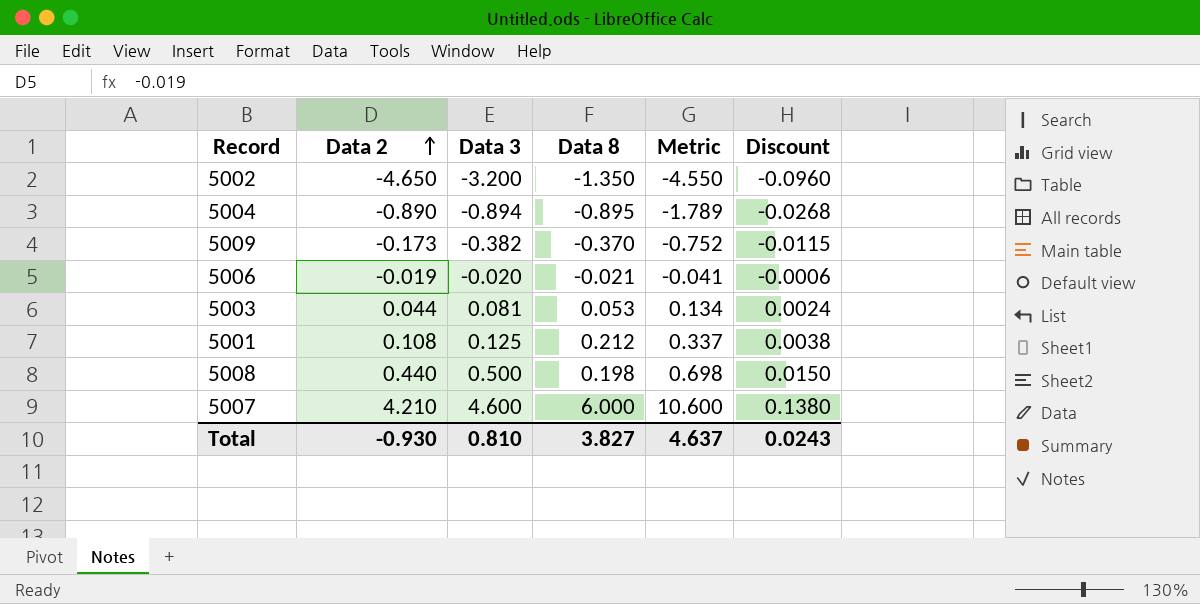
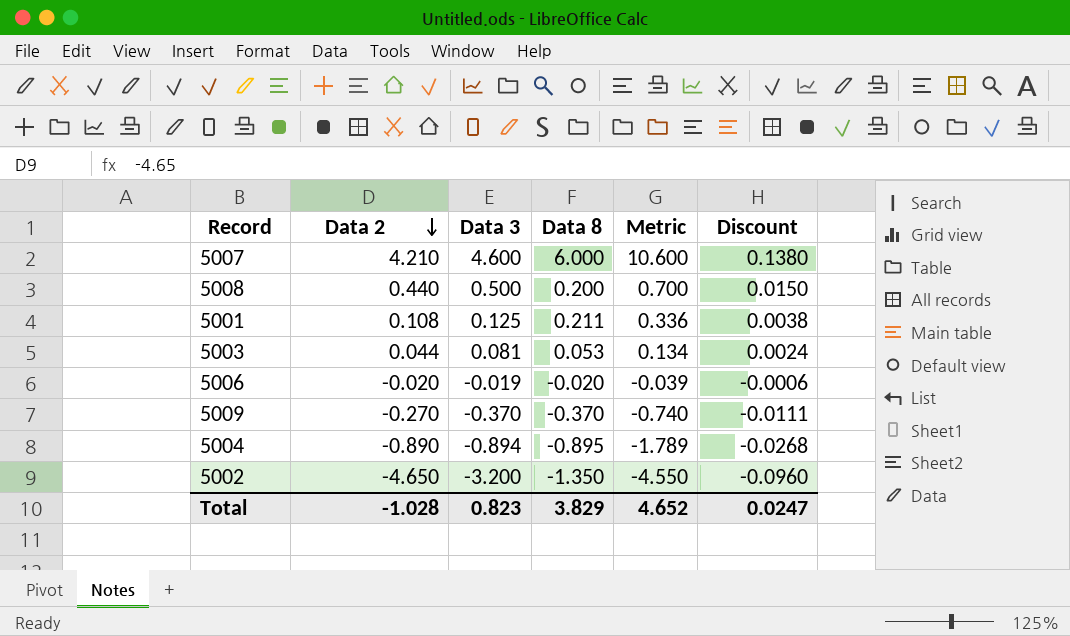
row order: Data 2 ascending -> Data 2 descending
5008 | Data 8: 0.198 -> 0.200
5008 | Metric: 0.698 -> 0.700
5001 | Data 8: 0.212 -> 0.211
5001 | Metric: 0.337 -> 0.336
5006 | Data 2: -0.019 -> -0.020
5006 | Data 3: -0.020 -> -0.019
5006 | Data 8: -0.021 -> -0.020
5006 | Metric: -0.041 -> -0.039
5009 | Data 2: -0.173 -> -0.270
5009 | Data 3: -0.382 -> -0.370
5009 | Metric: -0.752 -> -0.740
5009 | Discount: -0.0115 -> -0.0111
Total | Data 2: -0.930 -> -1.028
Total | Data 3: 0.810 -> 0.823
Total | Data 8: 3.827 -> 3.829
Total | Metric: 4.637 -> 4.652
Total | Discount: 0.0243 -> 0.0247

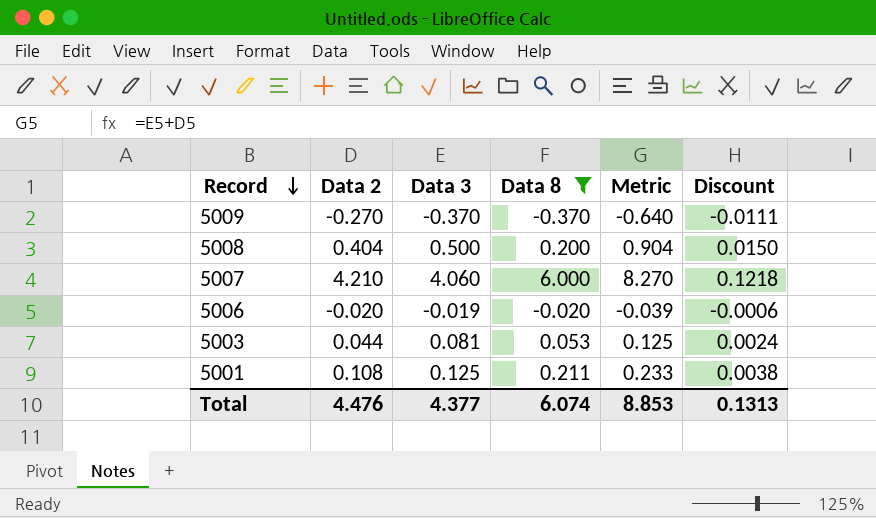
filter: none -> Data 8 >= -0.370
row order: Data 2 descending -> Record descending
column Metric | formula: [Data 3] + [Data 8] -> [Data 2] + [Data 3]
5008 | Data 2: 0.440 -> 0.404
5007 | Data 3: 4.600 -> 4.060
5007 | Discount: 0.1380 -> 0.1218
Total | Data 2: -1.028 -> 4.476
Total | Data 3: 0.823 -> 4.377
Total | Data 8: 3.829 -> 6.074
Total | Metric: 4.652 -> 8.853
Total | Discount: 0.0247 -> 0.1313

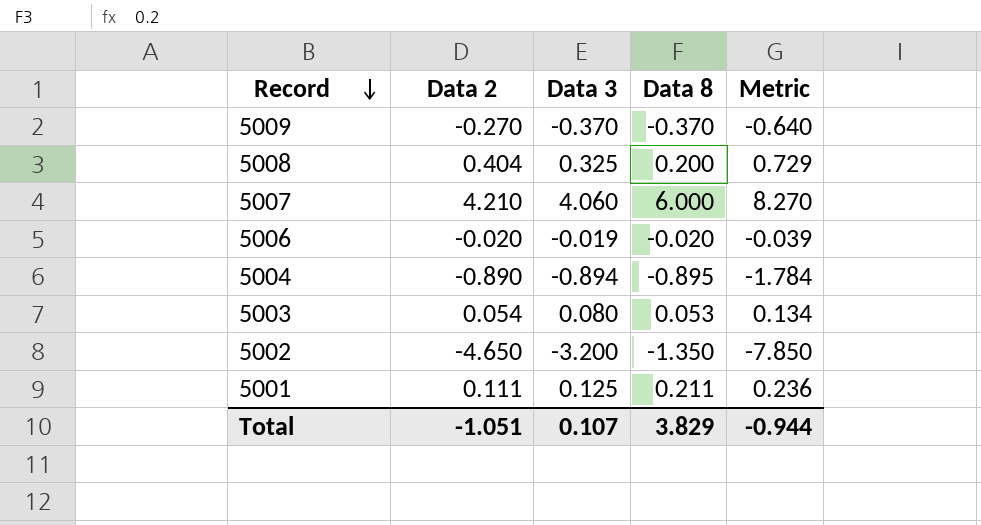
filter: Data 8 >= -0.370 -> none
column Discount | formula: [Data 3] * 0.03 -> none
5008 | Data 3: 0.500 -> 0.325
5008 | Metric: 0.904 -> 0.729
5003 | Data 2: 0.044 -> 0.054
5003 | Data 3: 0.081 -> 0.080
5003 | Metric: 0.125 -> 0.134
5001 | Data 2: 0.108 -> 0.111
5001 | Metric: 0.233 -> 0.236
Total | Data 2: 4.476 -> -1.051
Total | Data 3: 4.377 -> 0.107
Total | Data 8: 6.074 -> 3.829
Total | Metric: 8.853 -> -0.944

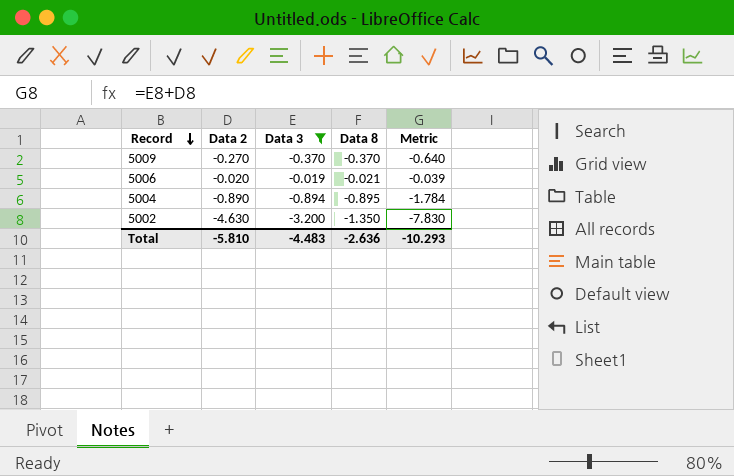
filter: none -> Data 3 <= -0.019
5006 | Data 8: -0.020 -> -0.021
5002 | Data 2: -4.650 -> -4.630
5002 | Metric: -7.850 -> -7.830
Total | Data 2: -1.051 -> -5.810
Total | Data 3: 0.107 -> -4.483
Total | Data 8: 3.829 -> -2.636
Total | Metric: -0.944 -> -10.293

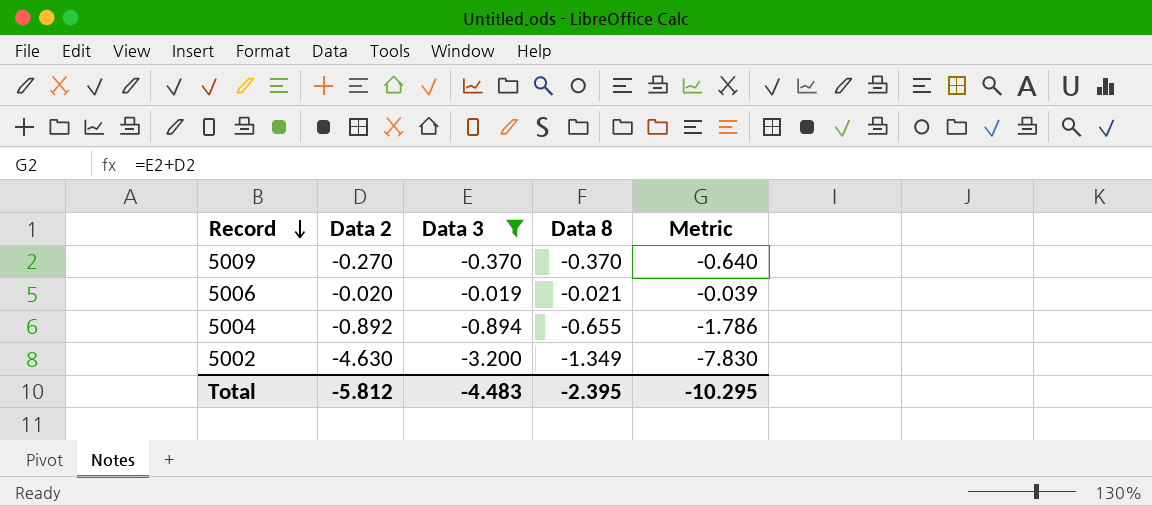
5004 | Data 2: -0.890 -> -0.892
5004 | Data 8: -0.895 -> -0.655
5004 | Metric: -1.784 -> -1.786
5002 | Data 8: -1.350 -> -1.349
Total | Data 2: -5.810 -> -5.812
Total | Data 8: -2.636 -> -2.395
Total | Metric: -10.293 -> -10.295

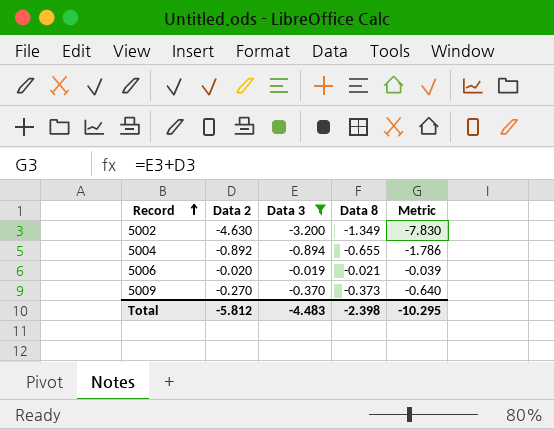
row order: Record descending -> Record ascending
5009 | Data 8: -0.370 -> -0.373
Total | Data 8: -2.395 -> -2.398

